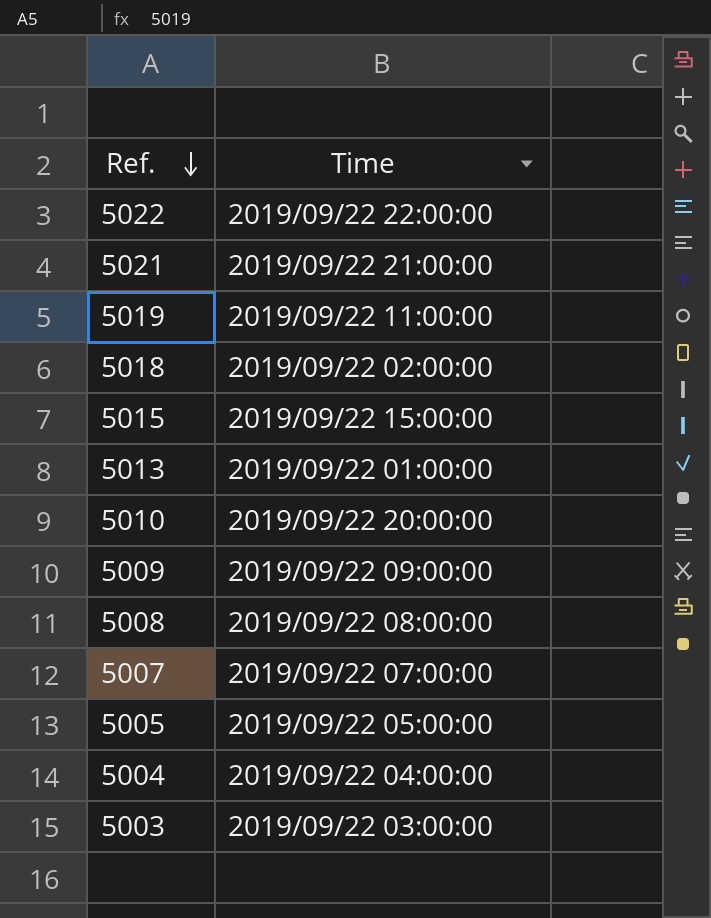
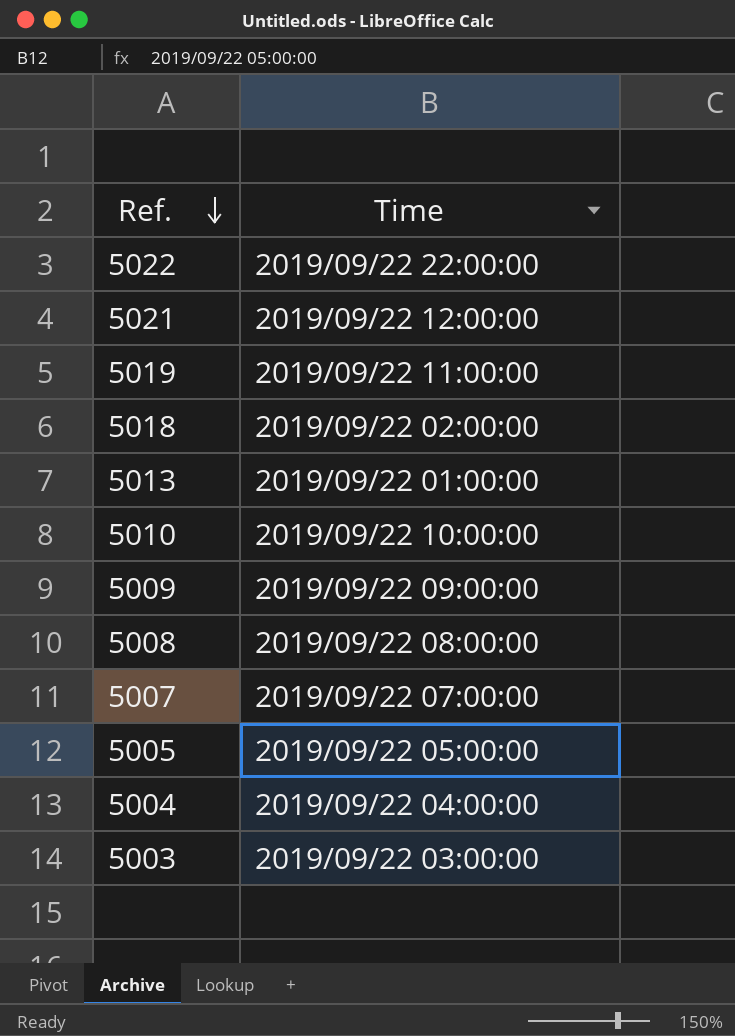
row 5015: 2019/09/22 15:00:00 -> none
5021 | Time: 2019/09/22 21:00:00 -> 2019/09/22 12:00:00
5010 | Time: 2019/09/22 20:00:00 -> 2019/09/22 10:00:00

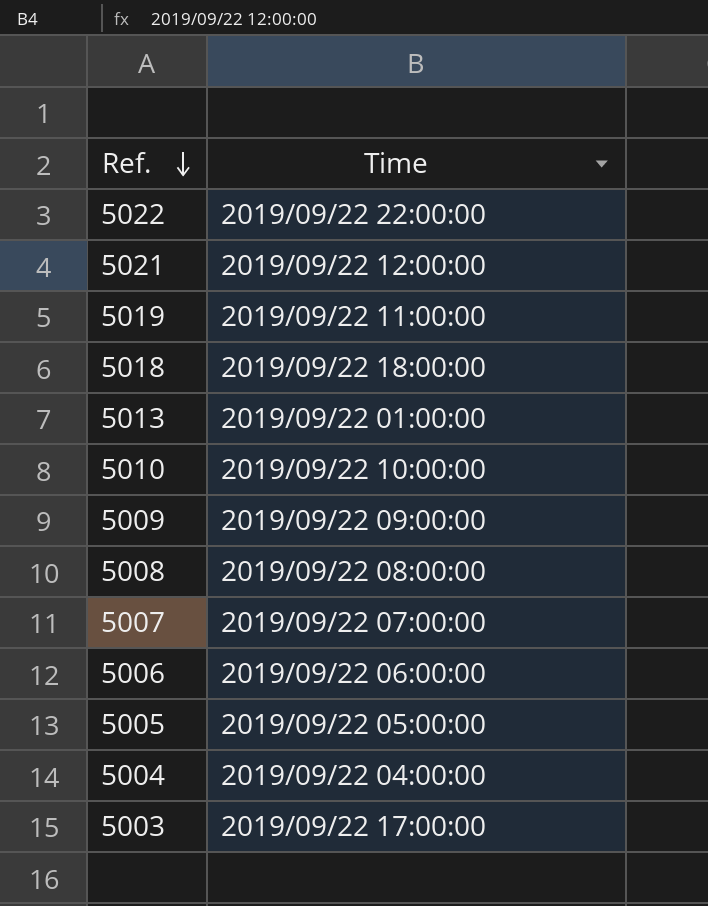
5018 | Time: 2019/09/22 02:00:00 -> 2019/09/22 18:00:00
row 5006: none -> 2019/09/22 06:00:00
5003 | Time: 2019/09/22 03:00:00 -> 2019/09/22 17:00:00

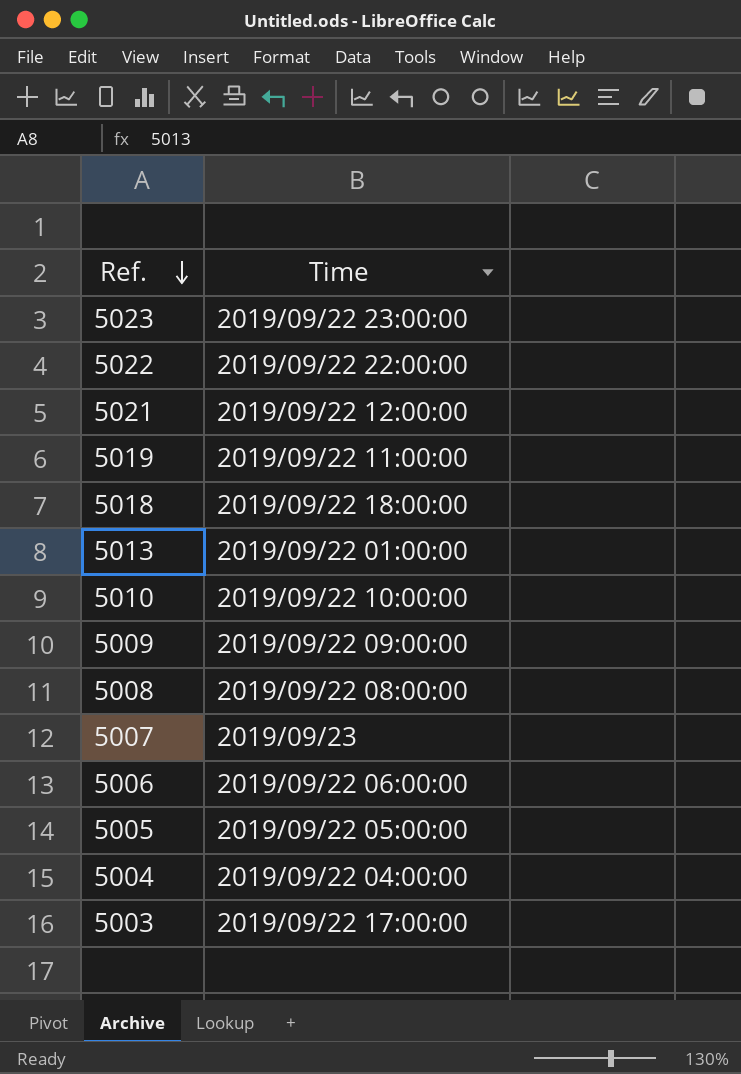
row 5023: none -> 2019/09/22 23:00:00
5007 | Time: 2019/09/22 07:00:00 -> 2019/09/23

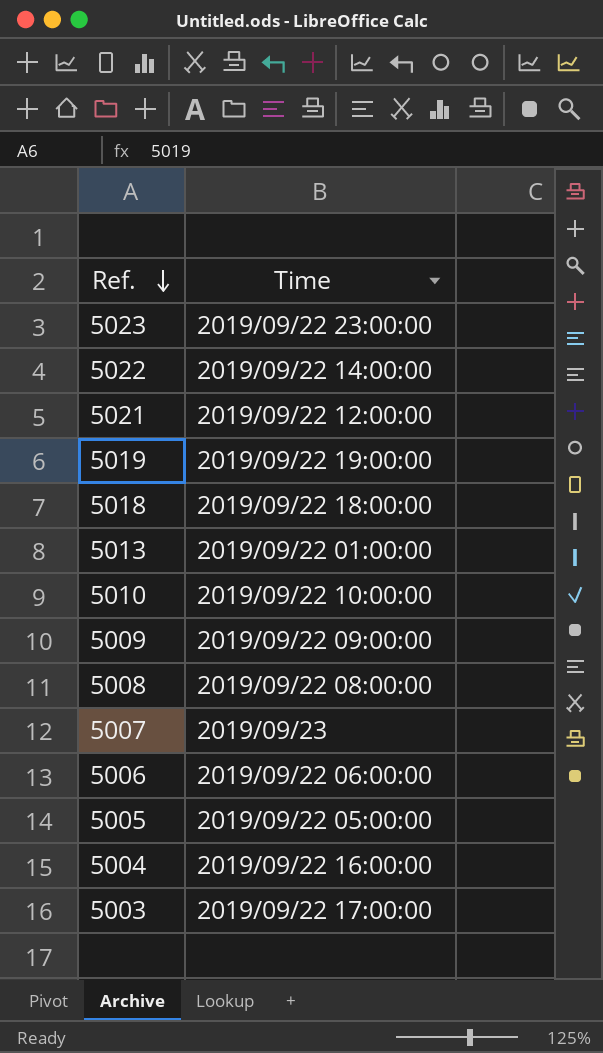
5022 | Time: 2019/09/22 22:00:00 -> 2019/09/22 14:00:00
5019 | Time: 2019/09/22 11:00:00 -> 2019/09/22 19:00:00
5004 | Time: 2019/09/22 04:00:00 -> 2019/09/22 16:00:00

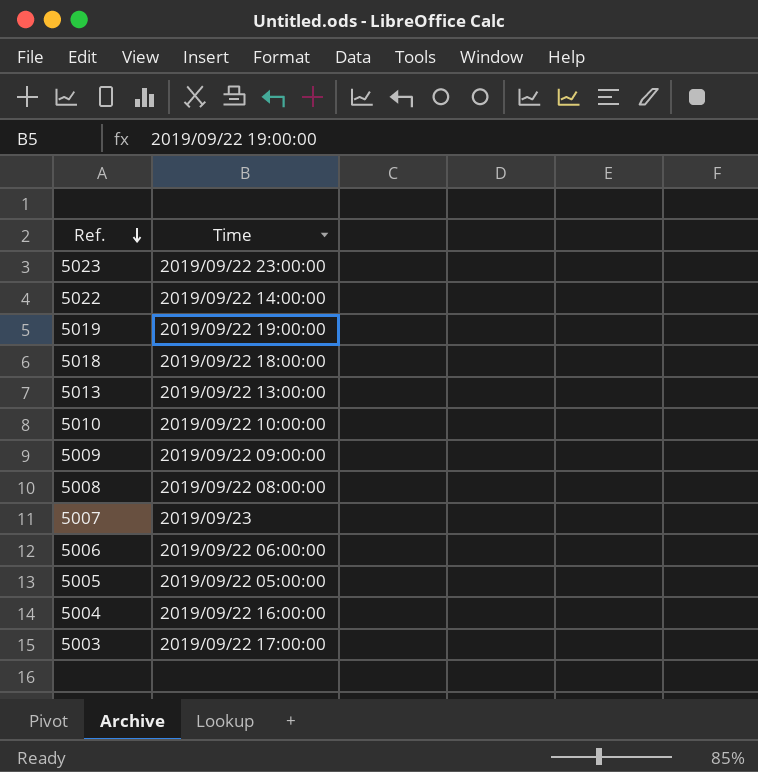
row 5021: 2019/09/22 12:00:00 -> none
5013 | Time: 2019/09/22 01:00:00 -> 2019/09/22 13:00:00

